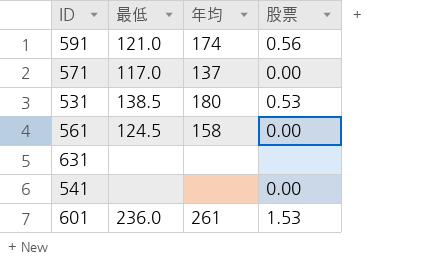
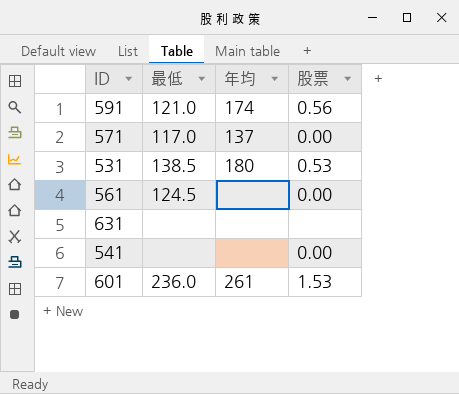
561 | 年均: 158 -> none

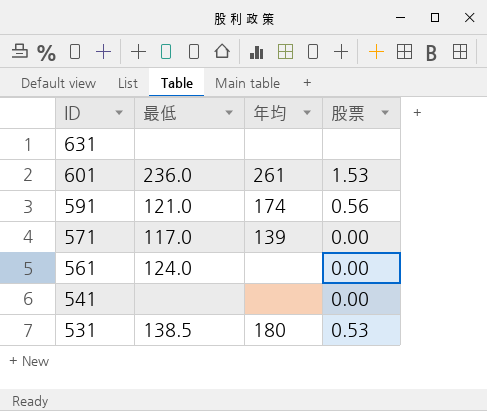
row order: none -> ID descending
571 | 年均: 137 -> 139
561 | 最低: 124.5 -> 124.0

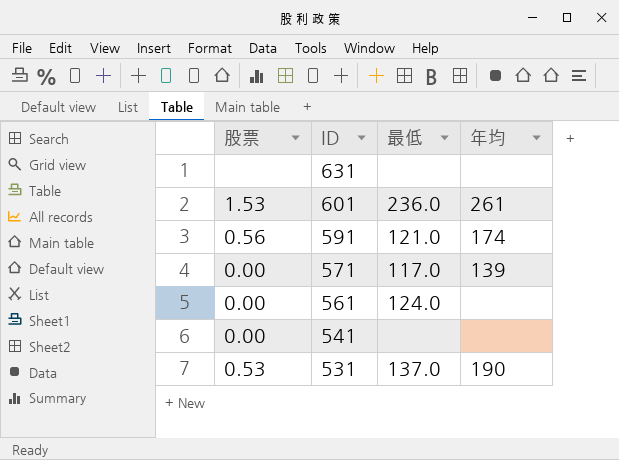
column 股票 | position: 4 -> 1
531 | 最低: 138.5 -> 137.0
531 | 年均: 180 -> 190

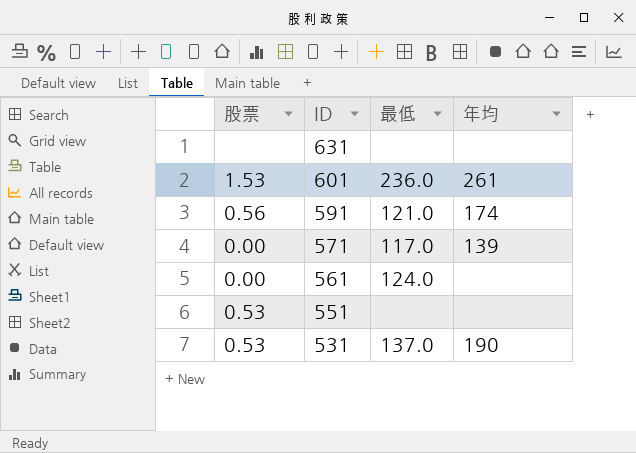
row 541: 0.00 | none | none -> none
row 551: none -> 0.53 | none | none

